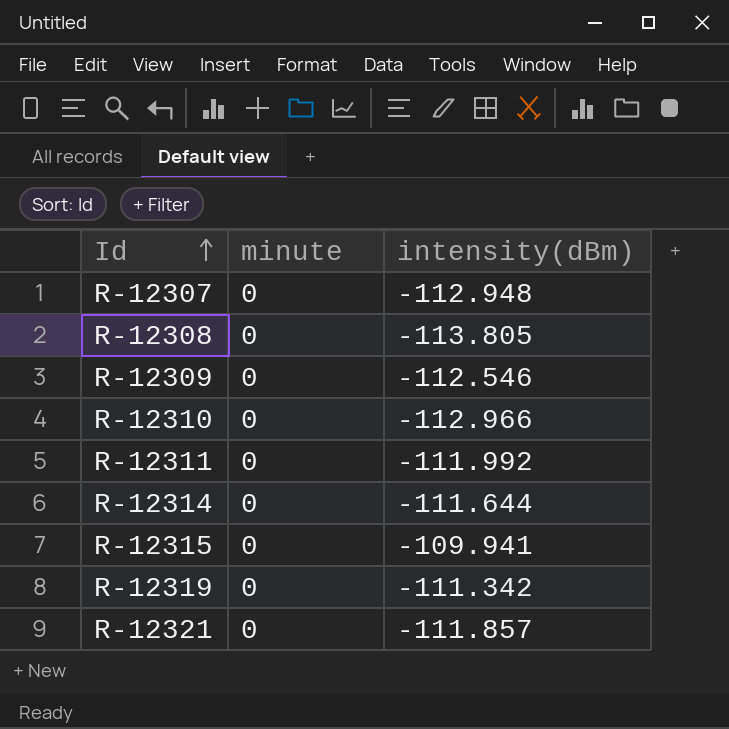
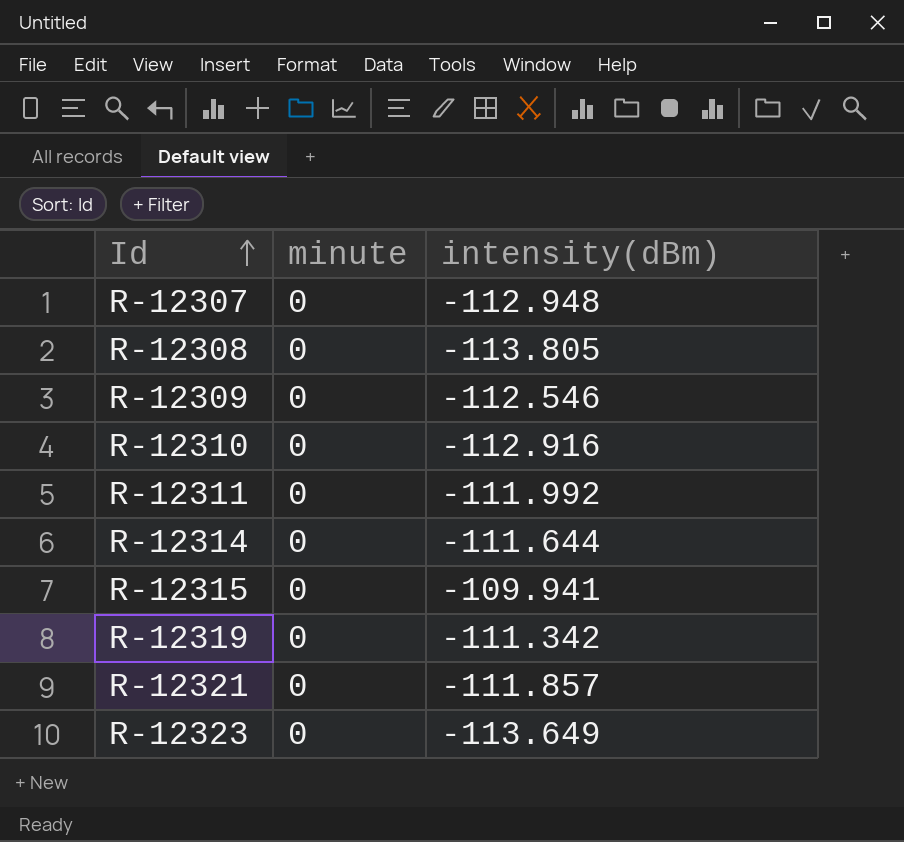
R-12310 | intensity(dBm): -112.966 -> -112.916
row R-12323: none -> 0 | -113.649

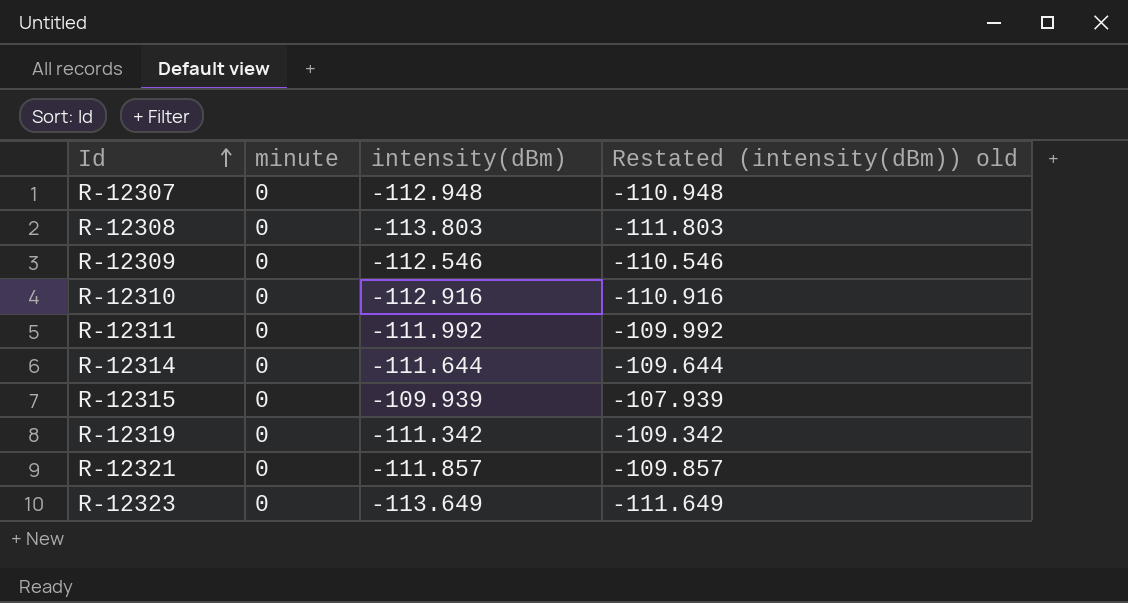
column Restated (intensity(dBm)) old | formula: none -> [intensity(dBm)] + 2
R-12308 | intensity(dBm): -113.805 -> -113.803
R-12315 | intensity(dBm): -109.941 -> -109.939

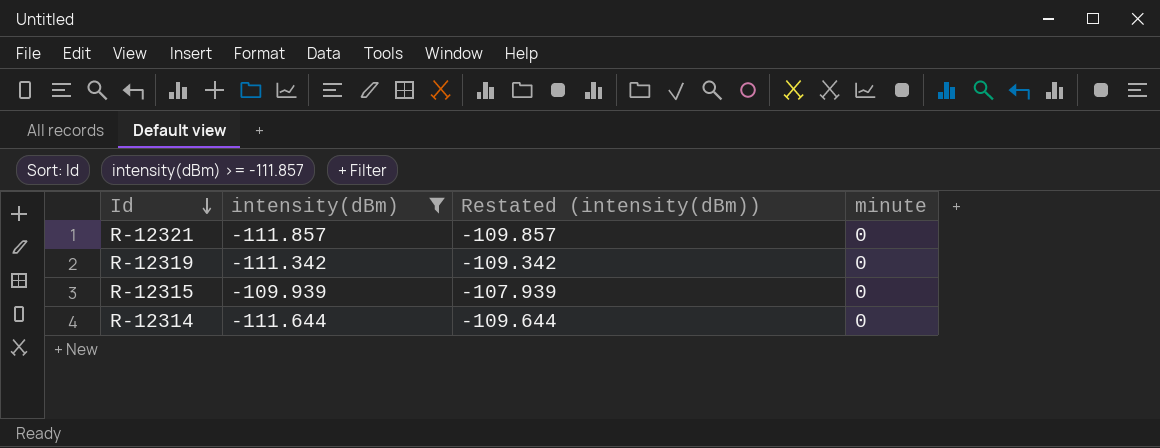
filter: none -> intensity(dBm) >= -111.857
row order: Id ascending -> Id descending
column name: Restated (intensity(dBm)) old -> Restated (intensity(dBm))
column minute | position: 2 -> 4

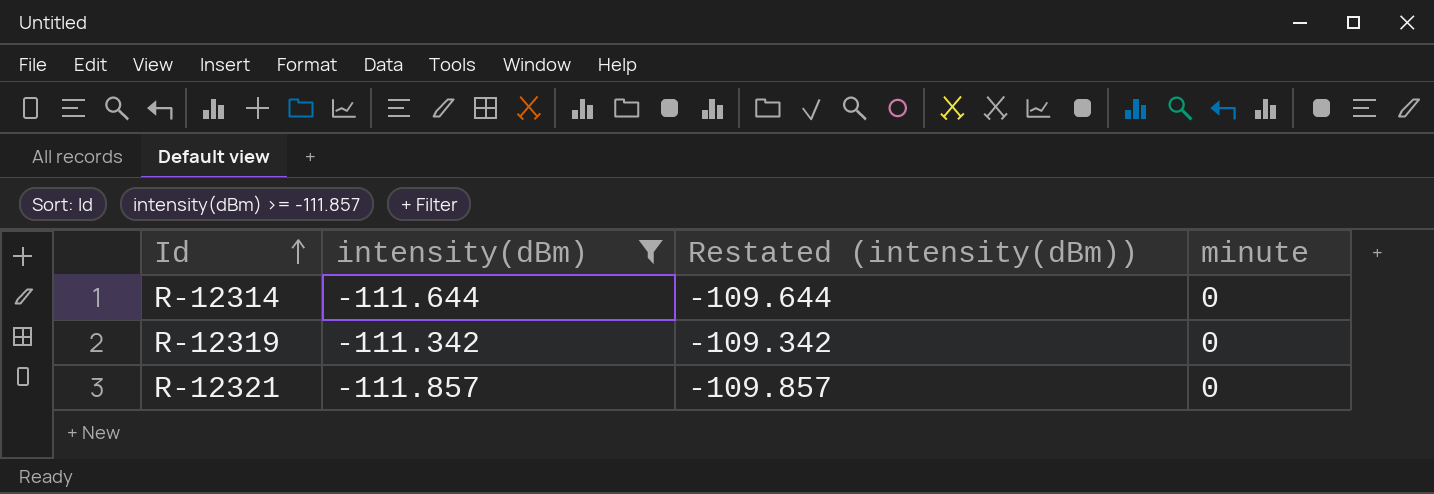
row order: Id descending -> Id ascending
row R-12315: -109.939 | -107.939 | 0 -> none

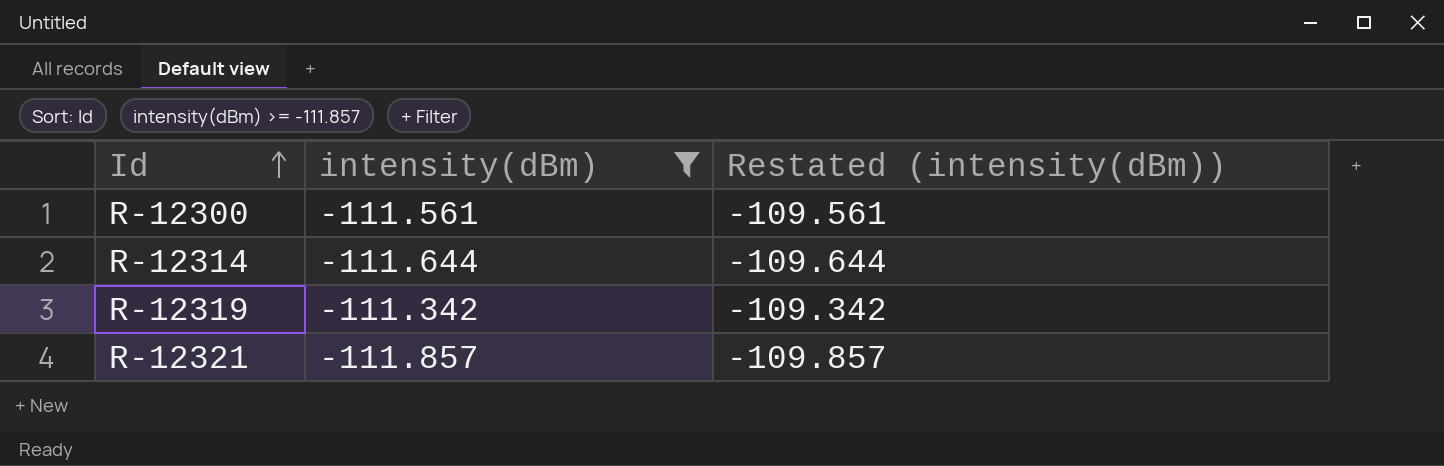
column minute | position: 4 -> none
row R-12300: none -> -111.561 | -109.561

